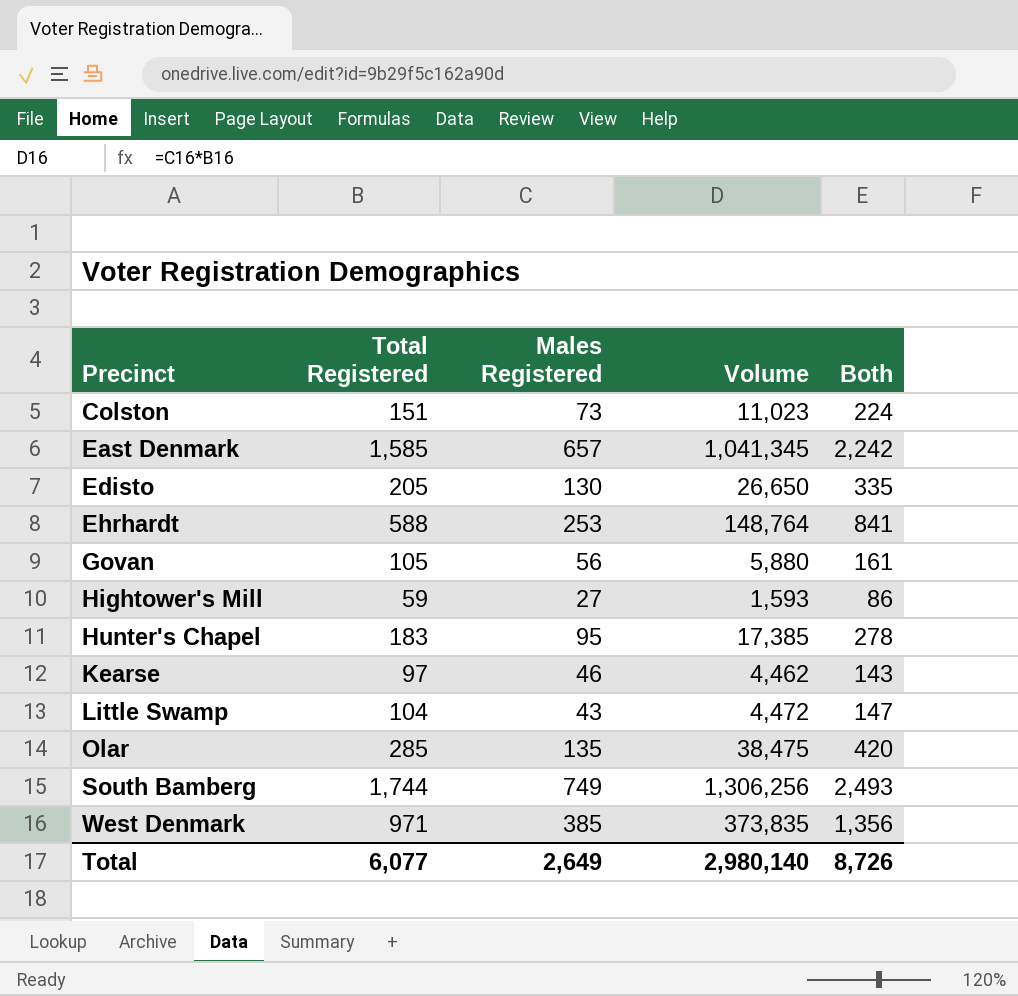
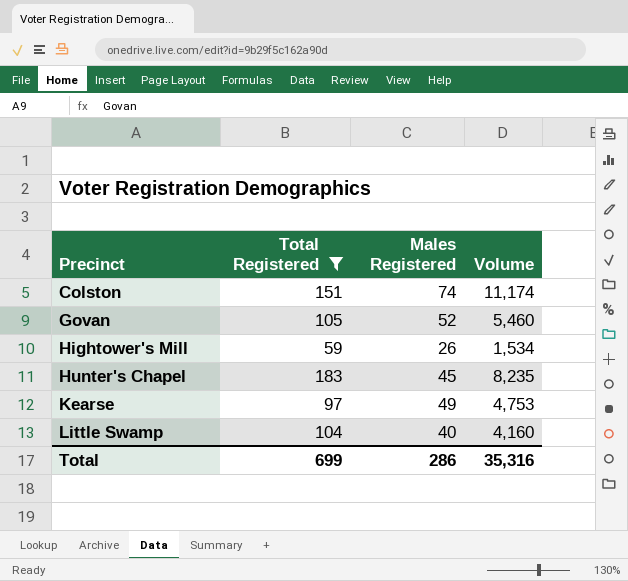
filter: none -> Total Registered <= 183
column Both | formula: [Total Registered] + [Males Registered] -> none
Colston | Males Registered: 73 -> 74
Colston | Volume: 11,023 -> 11,174
Govan | Males Registered: 56 -> 52
Govan | Volume: 5,880 -> 5,460
Hightower's Mill | Males Registered: 27 -> 26
Hightower's Mill | Volume: 1,593 -> 1,534
Hunter's Chapel | Males Registered: 95 -> 45
Hunter's Chapel | Volume: 17,385 -> 8,235
Kearse | Males Registered: 46 -> 49
Kearse | Volume: 4,462 -> 4,753
Little Swamp | Males Registered: 43 -> 40
Little Swamp | Volume: 4,472 -> 4,160
Total | Total Registered: 6,077 -> 699
Total | Males Registered: 2,649 -> 286
Total | Volume: 2,980,140 -> 35,316

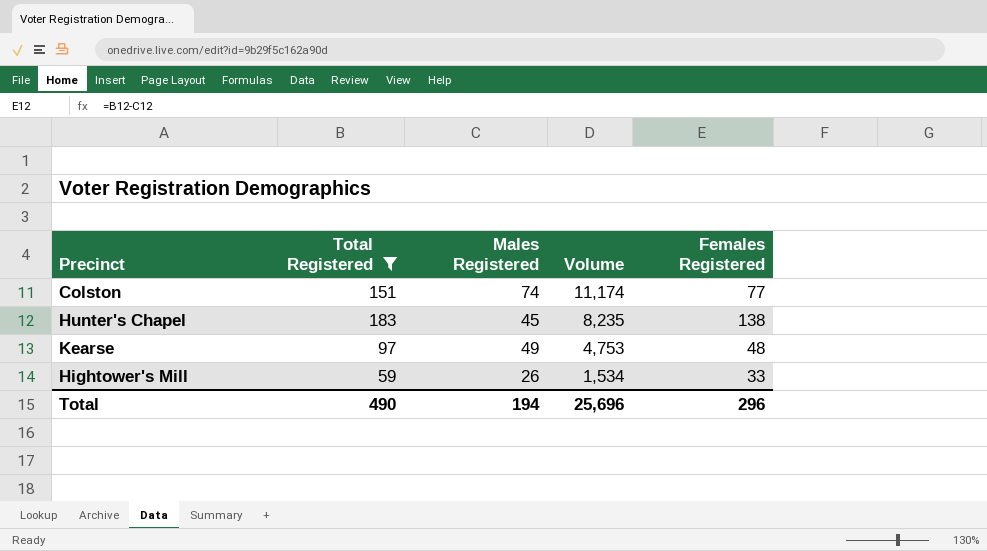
row order: Precinct ascending -> Volume descending
column Females Registered | formula: none -> [Total Registered] - [Males Registered]
row Govan: 105 | 52 | 5,460 -> none
row Little Swamp: 104 | 40 | 4,160 -> none
Total | Total Registered: 699 -> 490
Total | Males Registered: 286 -> 194
Total | Volume: 35,316 -> 25,696

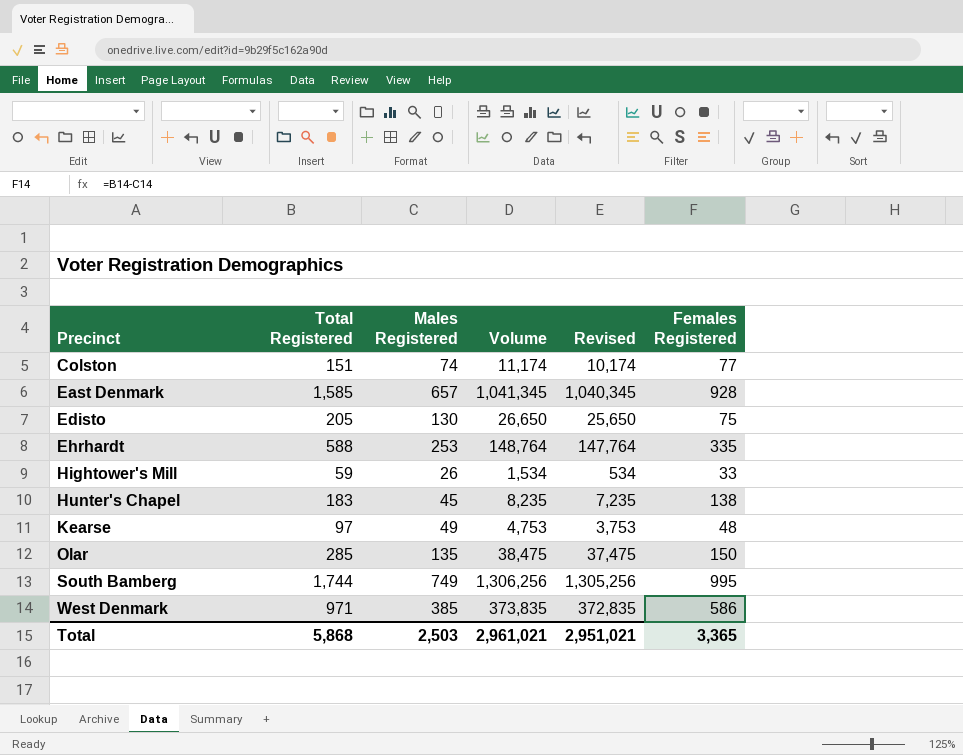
filter: Total Registered <= 183 -> none
row order: Volume descending -> Precinct ascending
column Revised | formula: none -> [Volume] - 1000
Total | Total Registered: 490 -> 5,868
Total | Males Registered: 194 -> 2,503
Total | Volume: 25,696 -> 2,961,021
Total | Females Registered: 296 -> 3,365

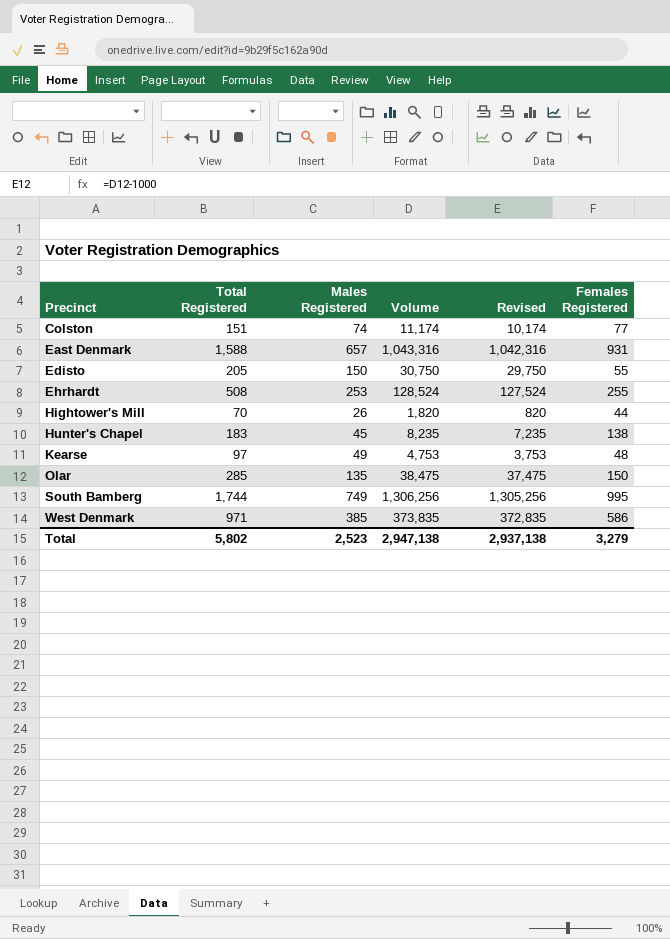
East Denmark | Total Registered: 1,585 -> 1,588
East Denmark | Volume: 1,041,345 -> 1,043,316
East Denmark | Revised: 1,040,345 -> 1,042,316
East Denmark | Females Registered: 928 -> 931
Edisto | Males Registered: 130 -> 150
Edisto | Volume: 26,650 -> 30,750
Edisto | Revised: 25,650 -> 29,750
Edisto | Females Registered: 75 -> 55
Ehrhardt | Total Registered: 588 -> 508
Ehrhardt | Volume: 148,764 -> 128,524
Ehrhardt | Revised: 147,764 -> 127,524
Ehrhardt | Females Registered: 335 -> 255
Hightower's Mill | Total Registered: 59 -> 70
Hightower's Mill | Volume: 1,534 -> 1,820
Hightower's Mill | Revised: 534 -> 820
Hightower's Mill | Females Registered: 33 -> 44
Total | Total Registered: 5,868 -> 5,802
Total | Males Registered: 2,503 -> 2,523
Total | Volume: 2,961,021 -> 2,947,138
Total | Revised: 2,951,021 -> 2,937,138
Total | Females Registered: 3,365 -> 3,279

